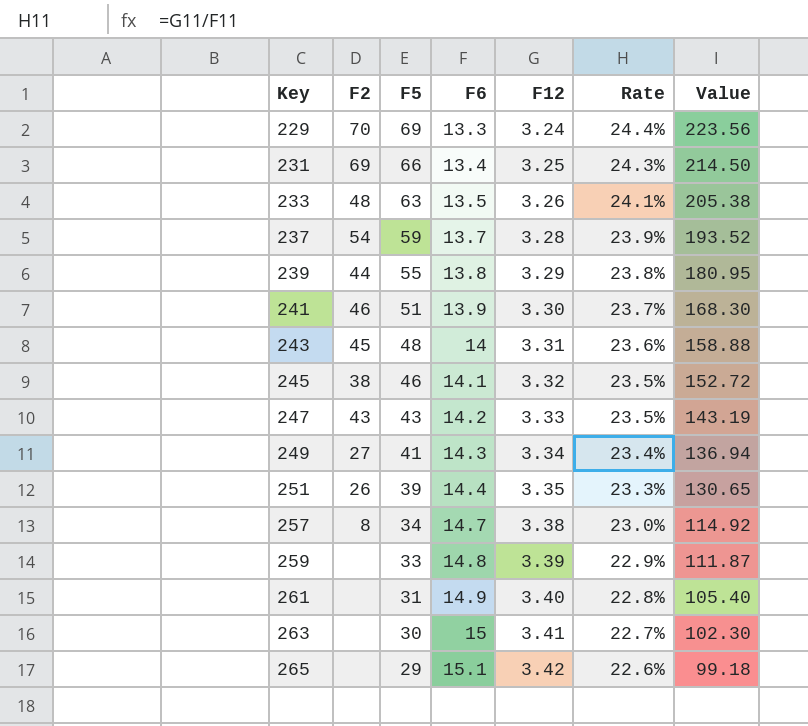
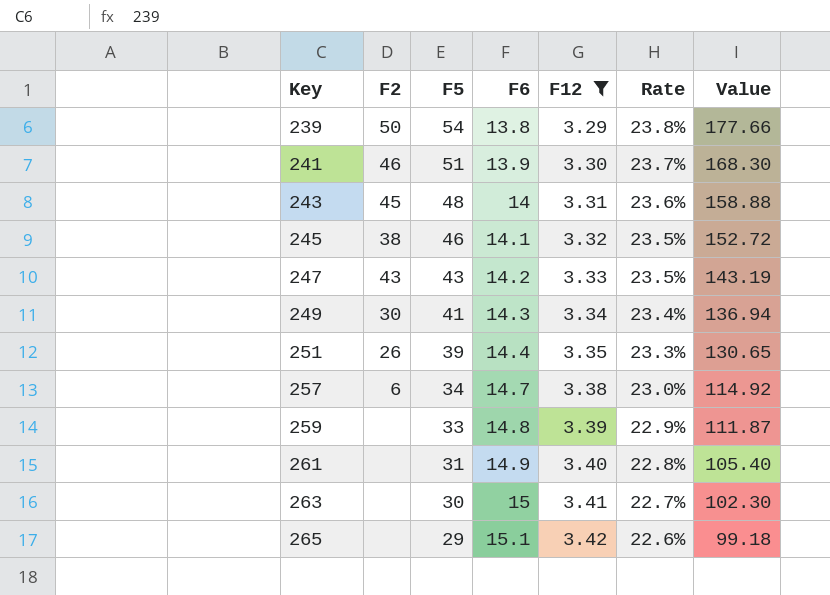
filter: none -> F12 >= 3.29
239 | F2: 44 -> 50
239 | F5: 55 -> 54
239 | Value: 180.95 -> 177.66
249 | F2: 27 -> 30
257 | F2: 8 -> 6

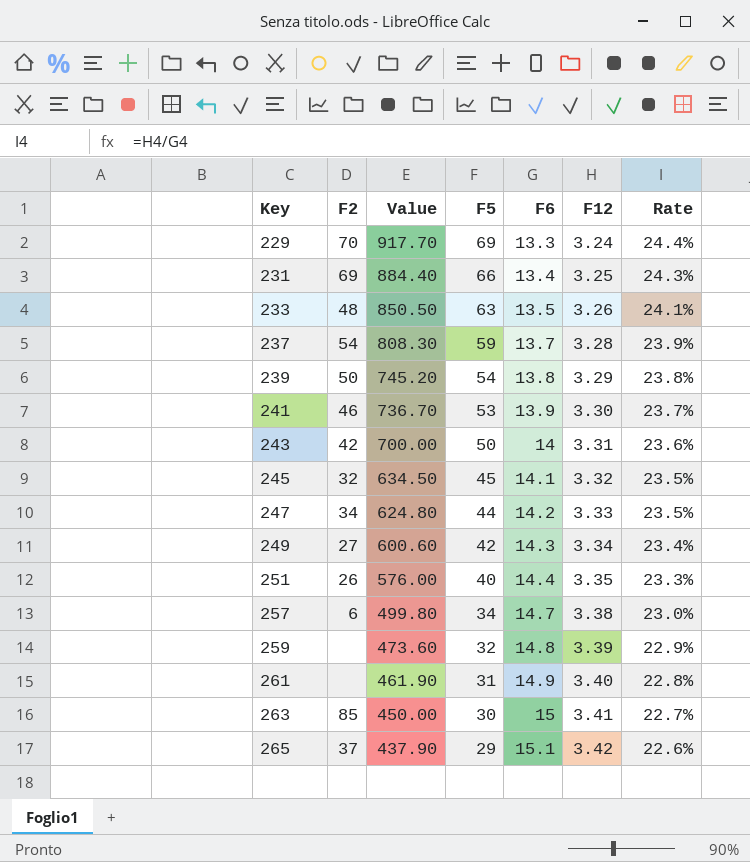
filter: F12 >= 3.29 -> none
column Value | formula: [F5] * [F12] -> [F5] * [F6]
column Value | position: 7 -> 3
241 | F5: 51 -> 53
243 | F2: 45 -> 42
243 | F5: 48 -> 50
245 | F2: 38 -> 32
245 | F5: 46 -> 45
247 | F2: 43 -> 34
247 | F5: 43 -> 44
249 | F2: 30 -> 27
249 | F5: 41 -> 42
251 | F5: 39 -> 40
259 | F5: 33 -> 32
263 | F2: none -> 85
265 | F2: none -> 37

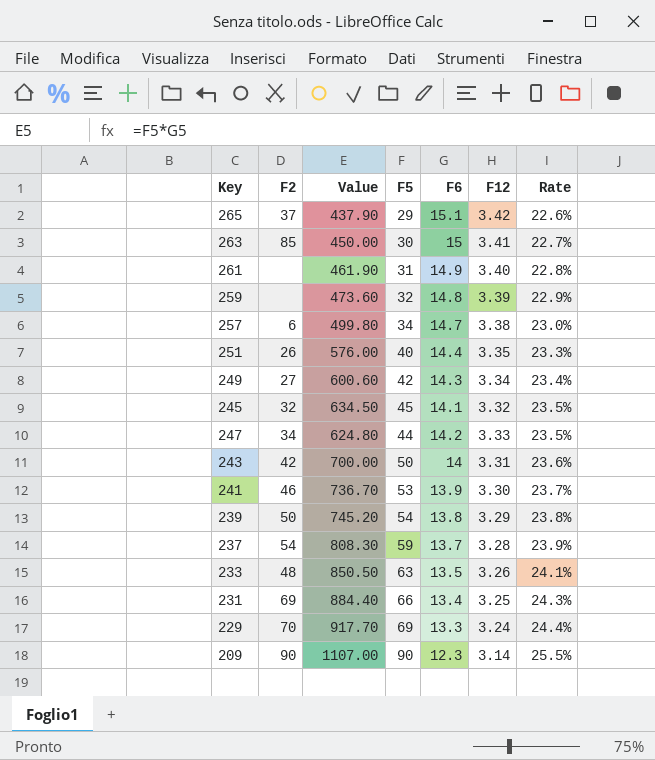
row order: Key ascending -> Rate ascending
row 209: none -> 90 | 1107.00 | 90 | 12.3 | 3.14 | 25.5%

